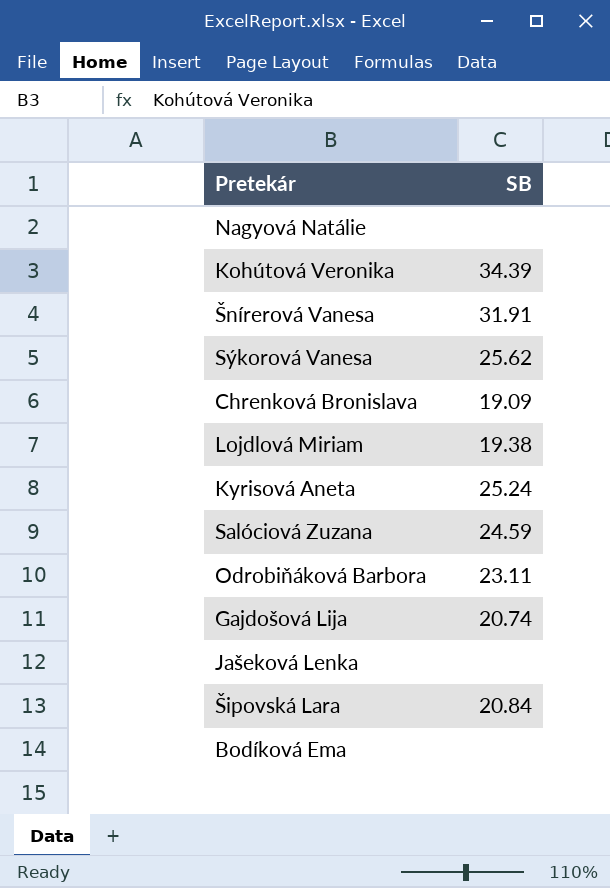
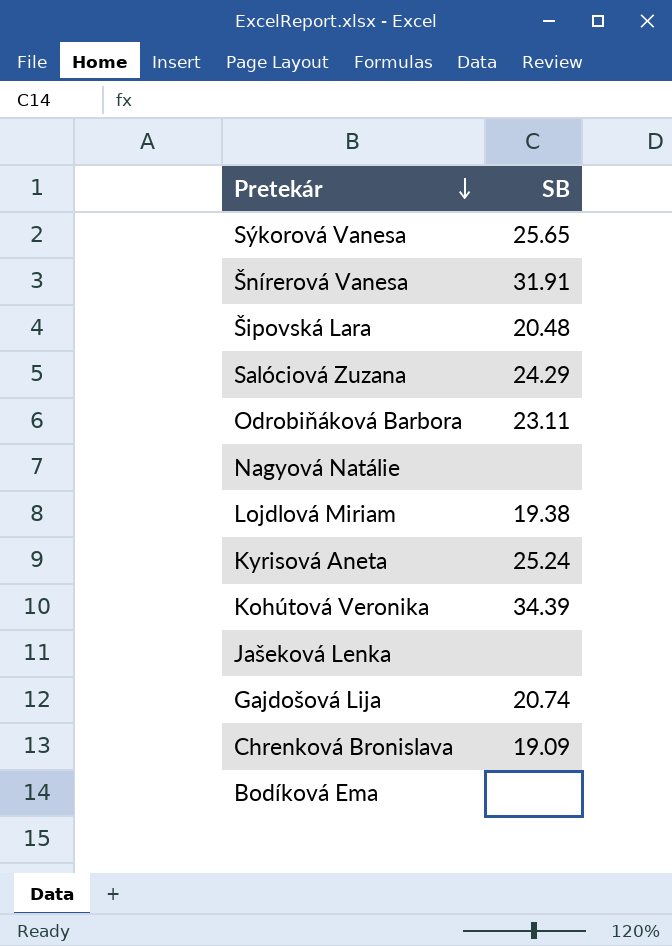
row order: none -> Pretekár descending
Sýkorová Vanesa | SB: 25.62 -> 25.65
Šipovská Lara | SB: 20.84 -> 20.48
Salóciová Zuzana | SB: 24.59 -> 24.29

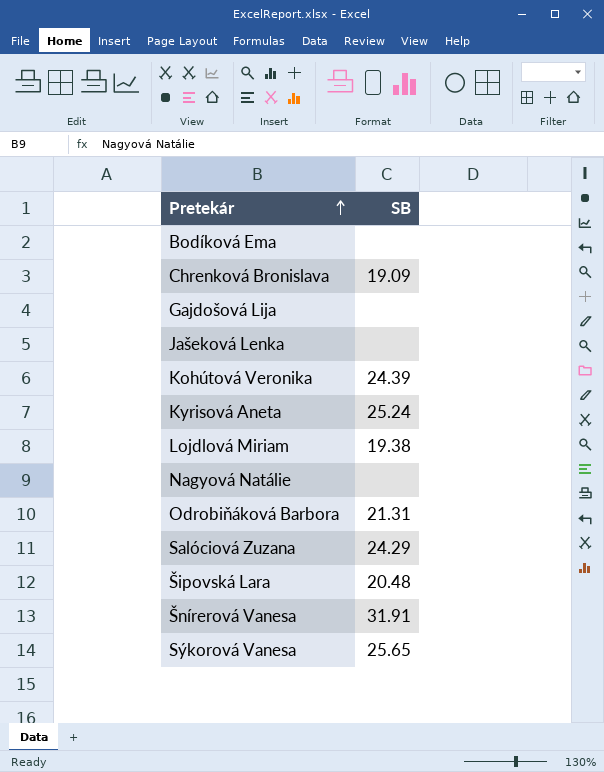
row order: Pretekár descending -> Pretekár ascending
Gajdošová Lija | SB: 20.74 -> none
Kohútová Veronika | SB: 34.39 -> 24.39
Odrobiňáková Barbora | SB: 23.11 -> 21.31

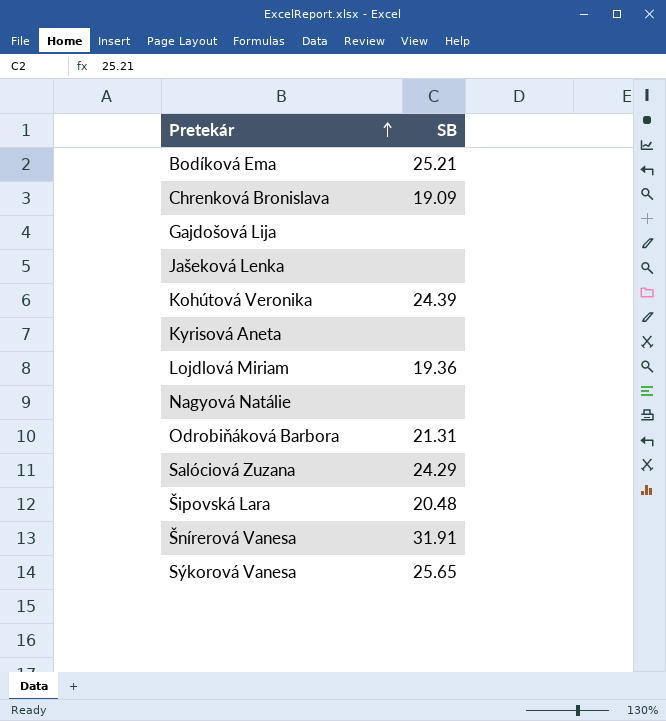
Bodíková Ema | SB: none -> 25.21
Kyrisová Aneta | SB: 25.24 -> none
Lojdlová Miriam | SB: 19.38 -> 19.36

